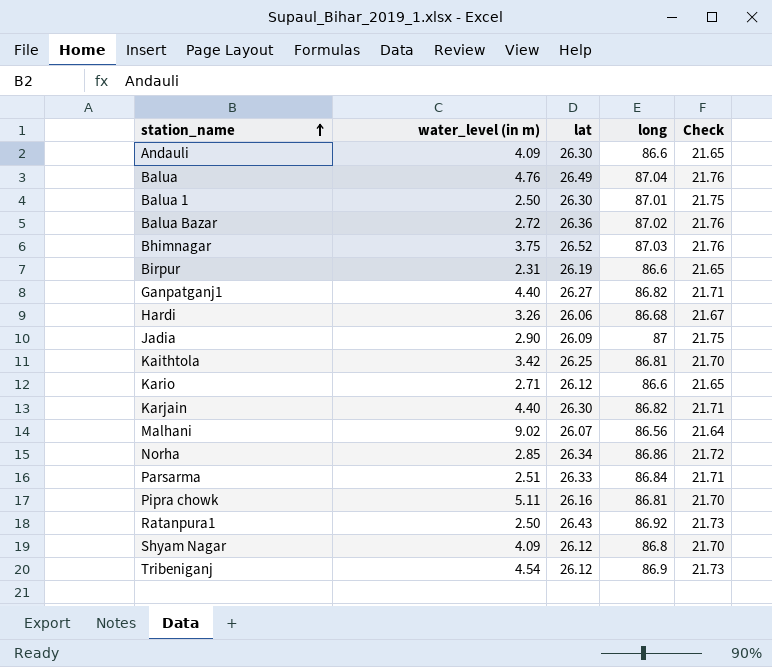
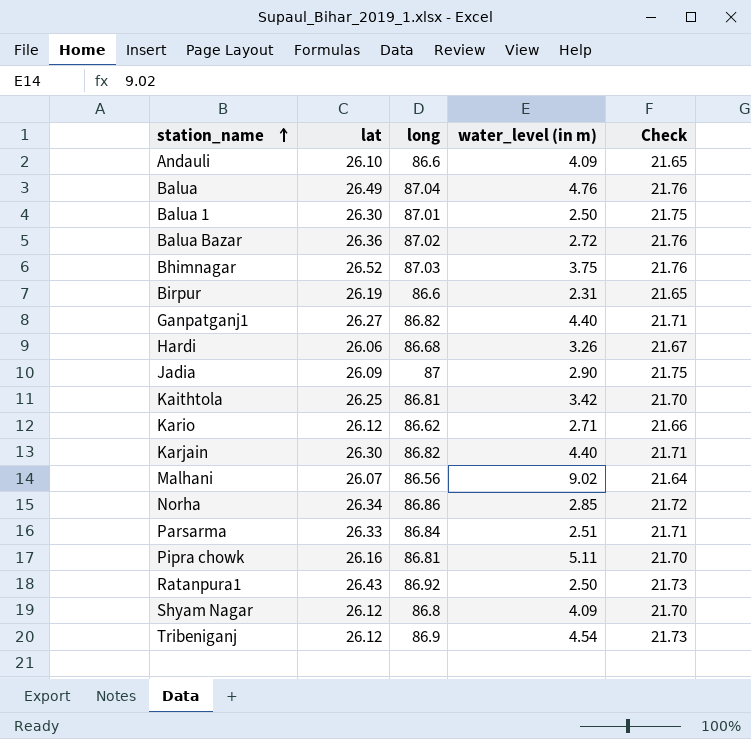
column water_level (in m) | position: 2 -> 4
Andauli | lat: 26.30 -> 26.10
Kario | long: 86.6 -> 86.62
Kario | Check: 21.65 -> 21.66

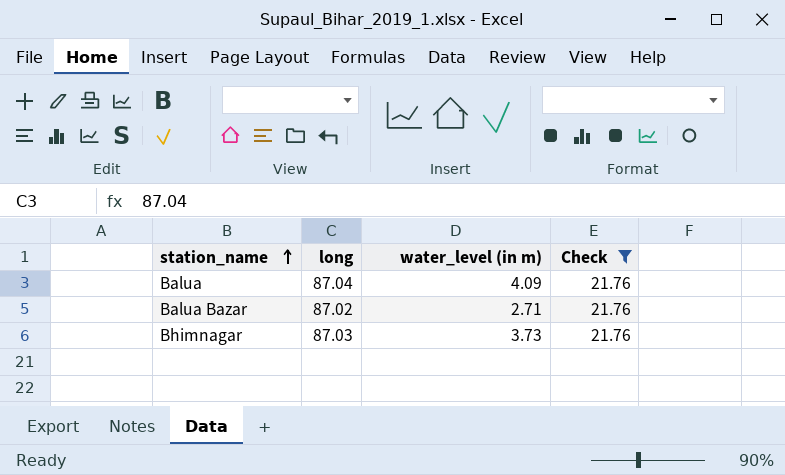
filter: none -> Check = 21.76
column lat | position: 2 -> none
Balua | water_level (in m): 4.76 -> 4.09
Balua Bazar | water_level (in m): 2.72 -> 2.71
Bhimnagar | water_level (in m): 3.75 -> 3.73

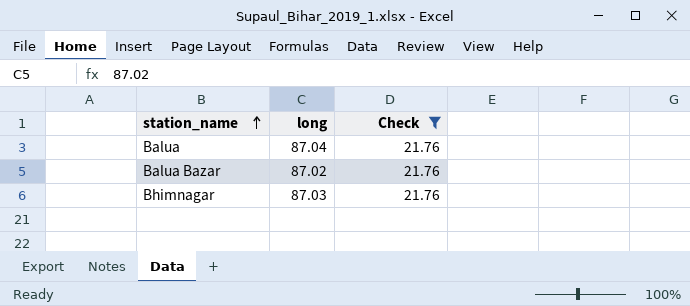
column water_level (in m) | position: 3 -> none

